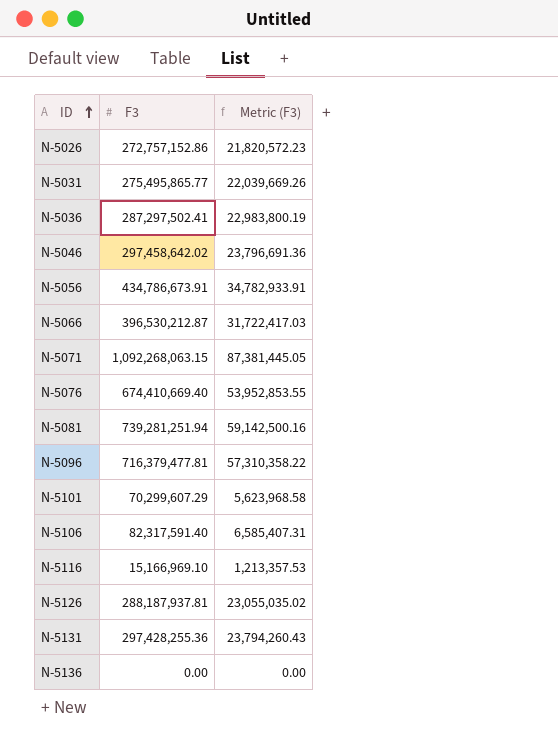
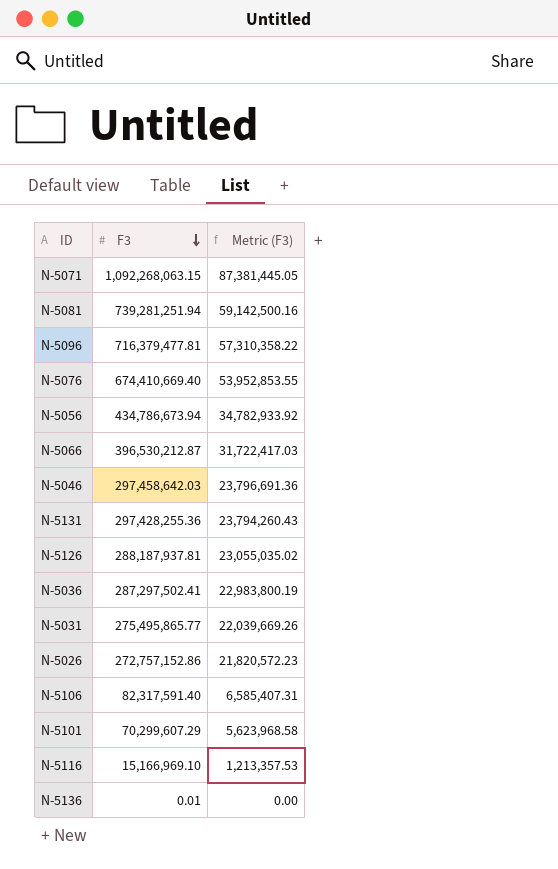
row order: ID ascending -> F3 descending
N-5056 | F3: 434,786,673.91 -> 434,786,673.94
N-5056 | Metric (F3): 34,782,933.91 -> 34,782,933.92
N-5046 | F3: 297,458,642.02 -> 297,458,642.03
N-5136 | F3: 0.00 -> 0.01

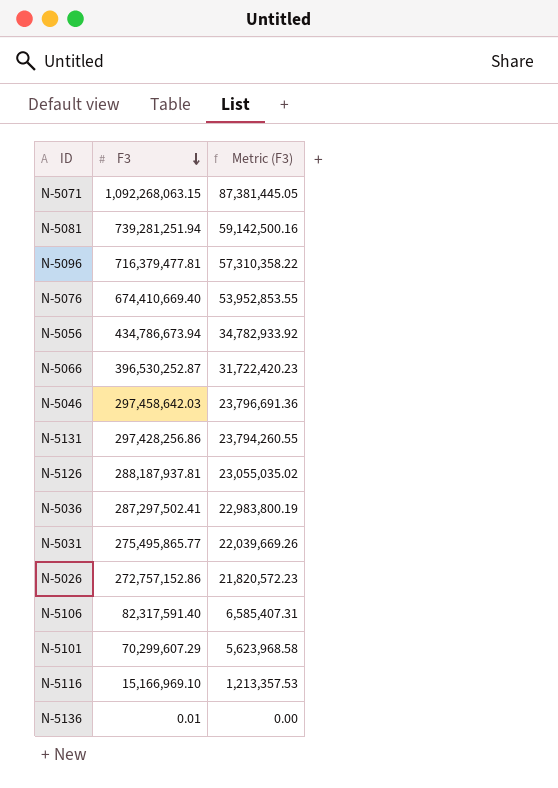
N-5066 | F3: 396,530,212.87 -> 396,530,252.87
N-5066 | Metric (F3): 31,722,417.03 -> 31,722,420.23
N-5131 | F3: 297,428,255.36 -> 297,428,256.86
N-5131 | Metric (F3): 23,794,260.43 -> 23,794,260.55

